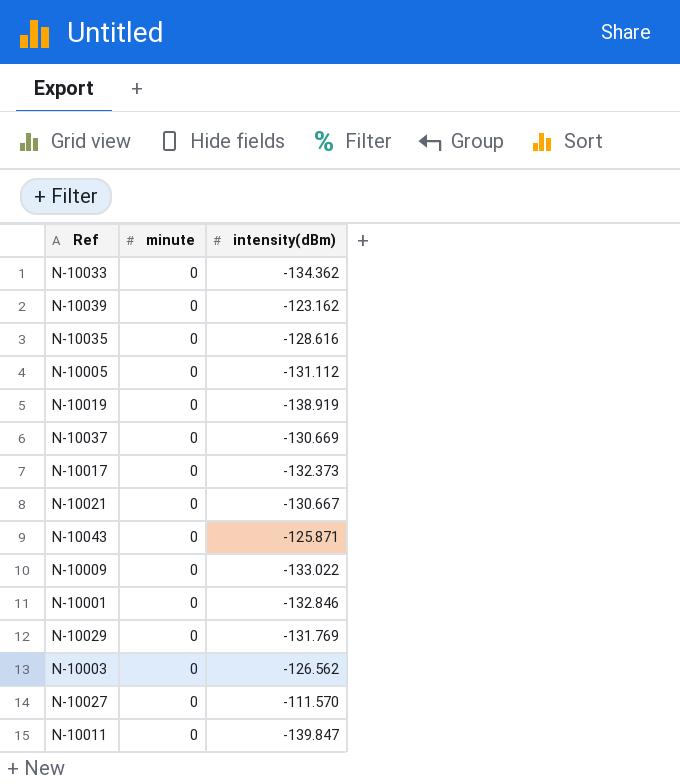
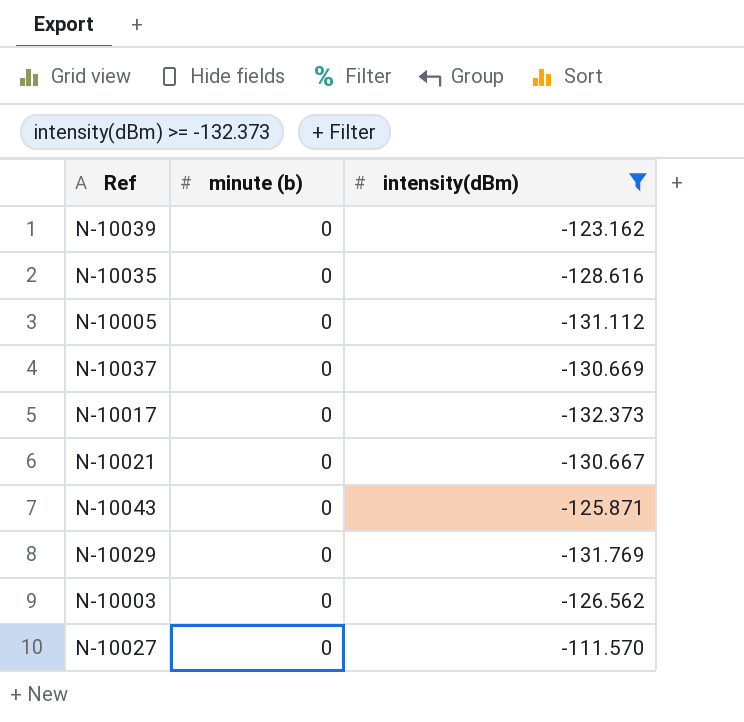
filter: none -> intensity(dBm) >= -132.373
column name: minute -> minute (b)

